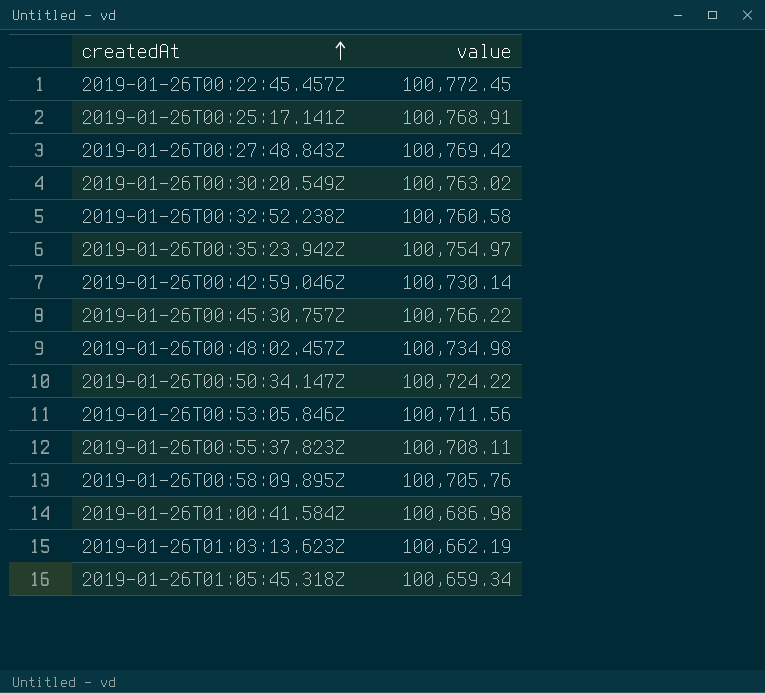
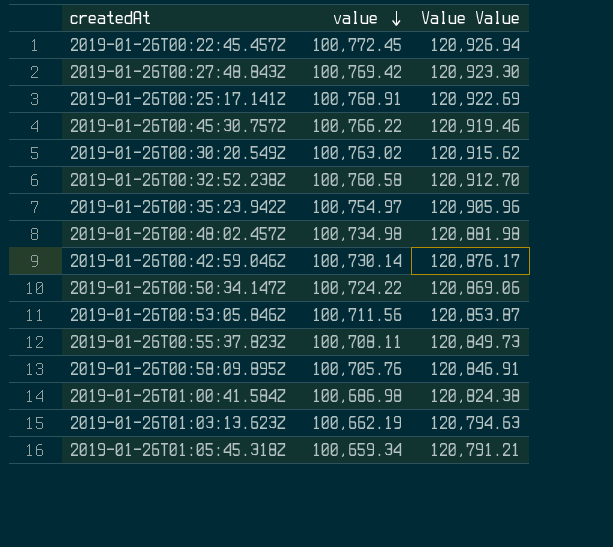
row order: createdAt ascending -> value descending
column Value Value | formula: none -> [value] * 1.2

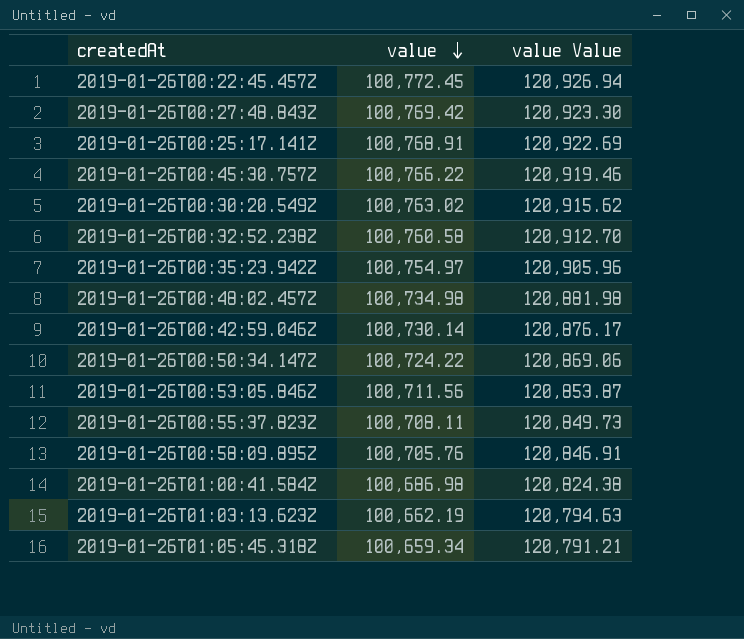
column name: Value Value -> value Value

